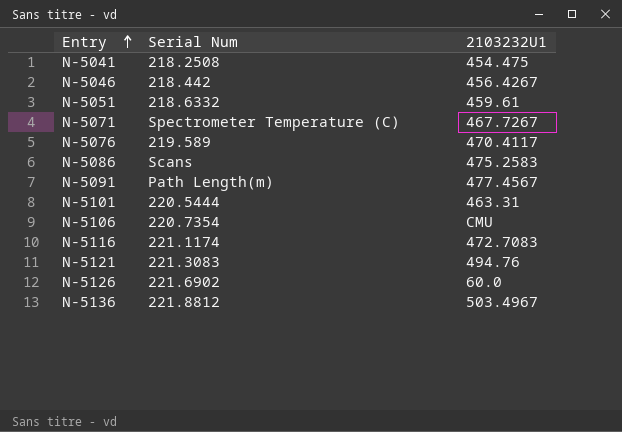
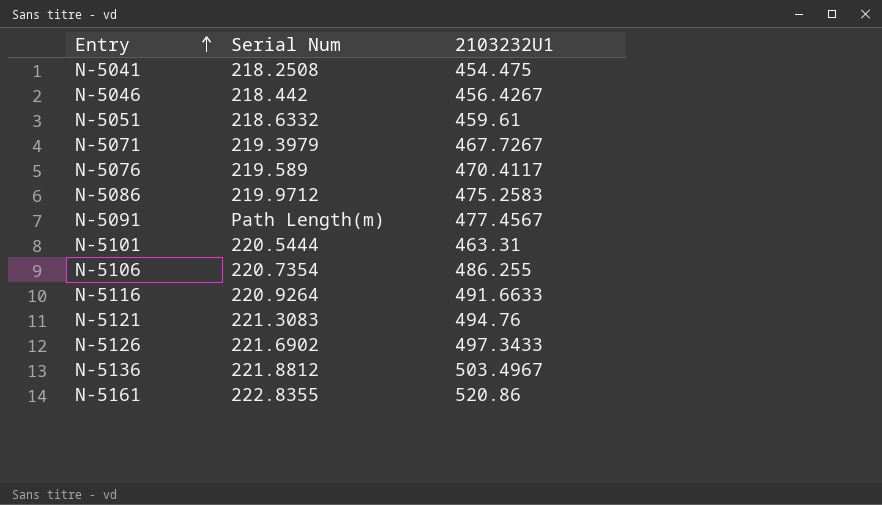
N-5071 | Serial Num: Spectrometer Temperature (C) -> 219.3979
N-5086 | Serial Num: Scans -> 219.9712
N-5106 | 2103232U1: CMU -> 486.255
N-5116 | Serial Num: 221.1174 -> 220.9264
N-5116 | 2103232U1: 472.7083 -> 491.6633
N-5126 | 2103232U1: 60.0 -> 497.3433
row N-5161: none -> 222.8355 | 520.86

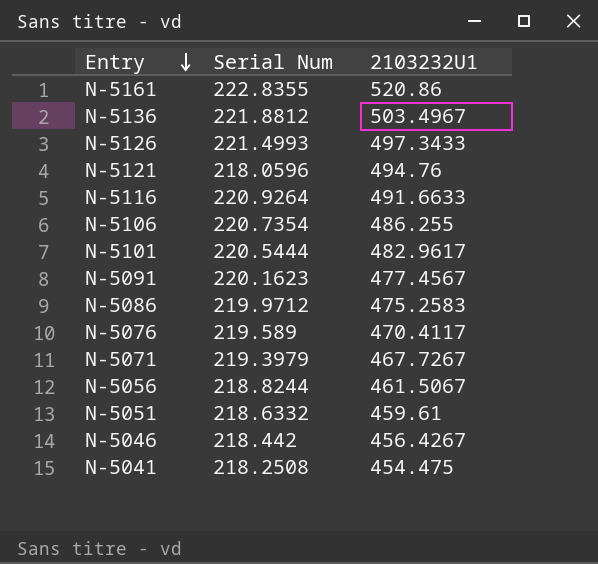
row order: Entry ascending -> Entry descending
N-5126 | Serial Num: 221.6902 -> 221.4993
N-5121 | Serial Num: 221.3083 -> 218.0596
N-5101 | 2103232U1: 463.31 -> 482.9617
N-5091 | Serial Num: Path Length(m) -> 220.1623
row N-5056: none -> 218.8244 | 461.5067

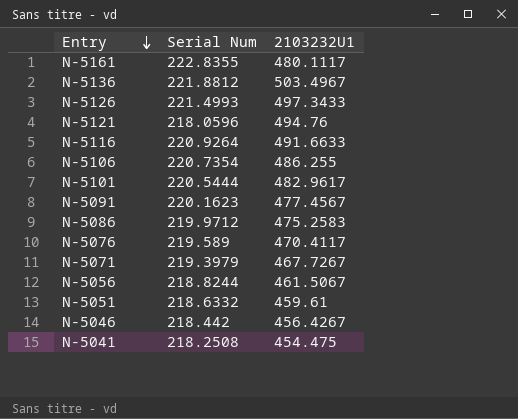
N-5161 | 2103232U1: 520.86 -> 480.1117

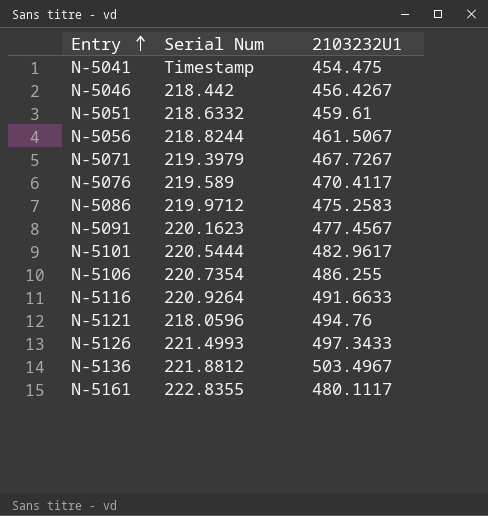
row order: Entry descending -> Entry ascending
N-5041 | Serial Num: 218.2508 -> Timestamp

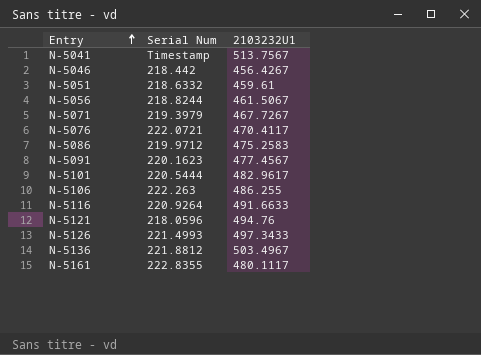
N-5041 | 2103232U1: 454.475 -> 513.7567
N-5076 | Serial Num: 219.589 -> 222.0721
N-5106 | Serial Num: 220.7354 -> 222.263

